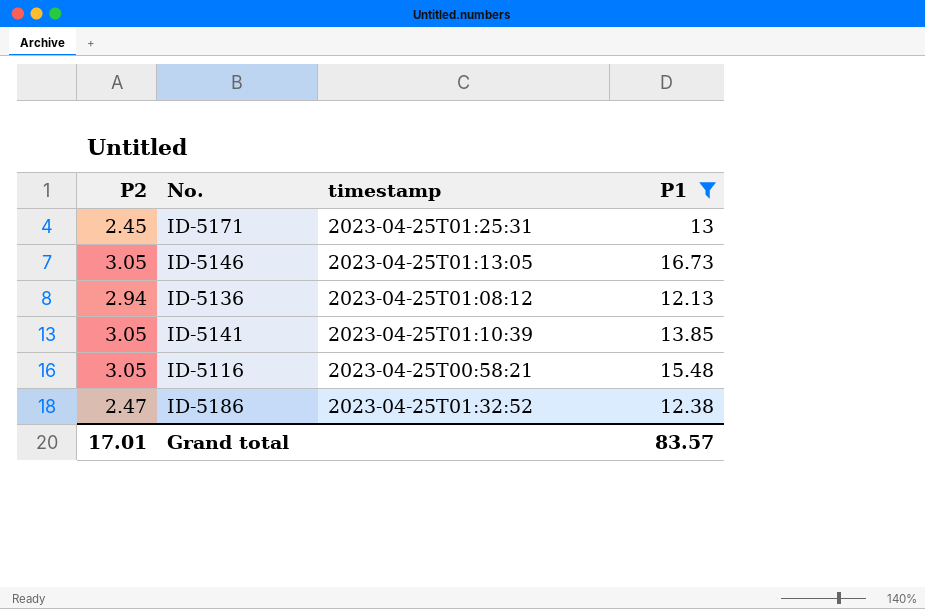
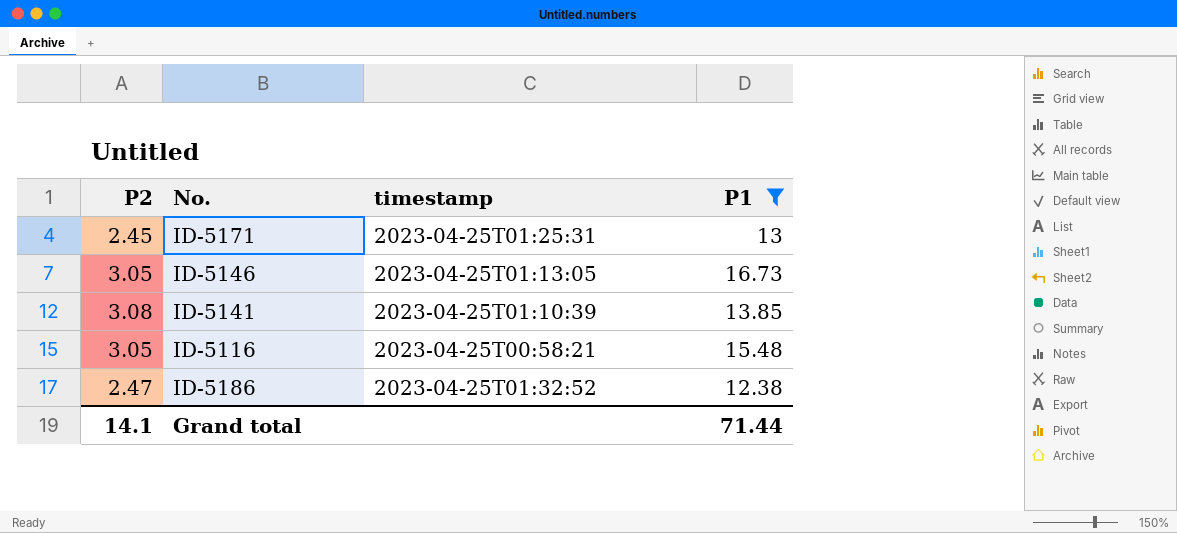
row ID-5136: 2.94 | 2023-04-25T01:08:12 | 12.13 -> none
ID-5141 | P2: 3.05 -> 3.08
Grand total | P2: 17.01 -> 14.1
Grand total | P1: 83.57 -> 71.44

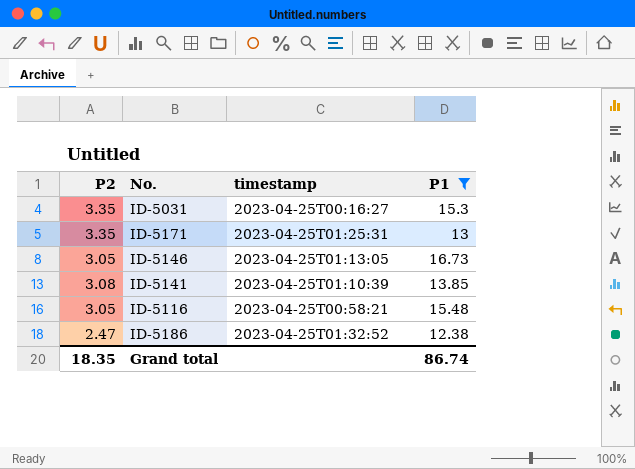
row ID-5031: none -> 3.35 | 2023-04-25T00:16:27 | 15.3
ID-5171 | P2: 2.45 -> 3.35
Grand total | P2: 14.1 -> 18.35
Grand total | P1: 71.44 -> 86.74

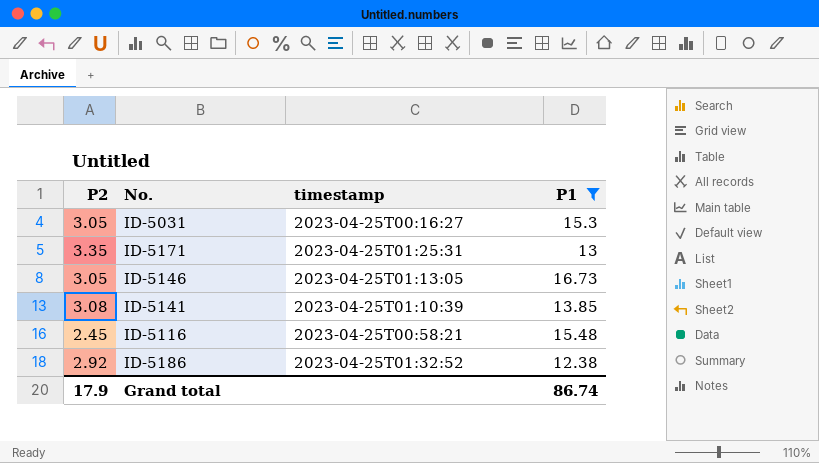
ID-5031 | P2: 3.35 -> 3.05
ID-5116 | P2: 3.05 -> 2.45
ID-5186 | P2: 2.47 -> 2.92
Grand total | P2: 18.35 -> 17.9

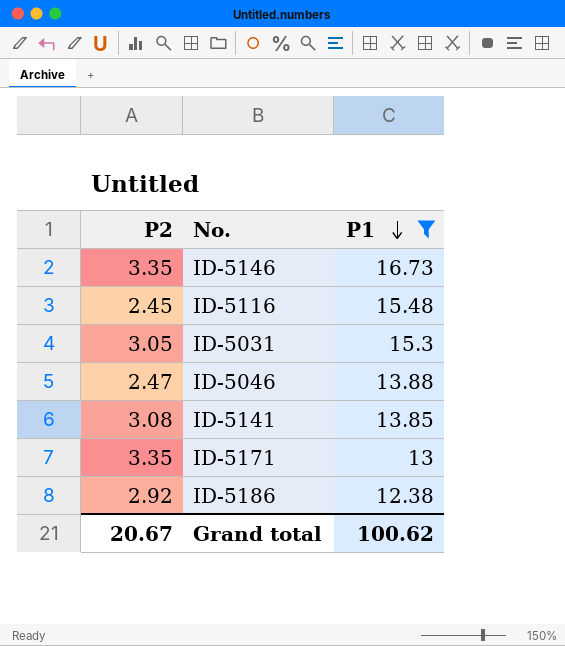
row order: none -> P1 descending
column timestamp | position: 3 -> none
ID-5146 | P2: 3.05 -> 3.35
row ID-5046: none -> 2.47 | 13.88
Grand total | P2: 17.9 -> 20.67
Grand total | P1: 86.74 -> 100.62

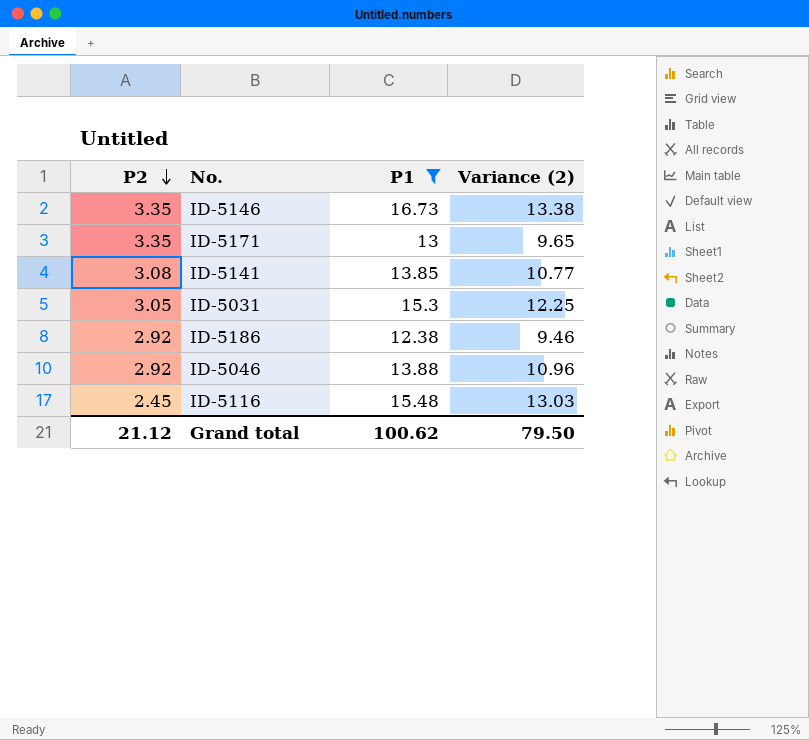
row order: P1 descending -> P2 descending
column Variance (2) | formula: none -> [P1] - [P2]
ID-5046 | P2: 2.47 -> 2.92
Grand total | P2: 20.67 -> 21.12

